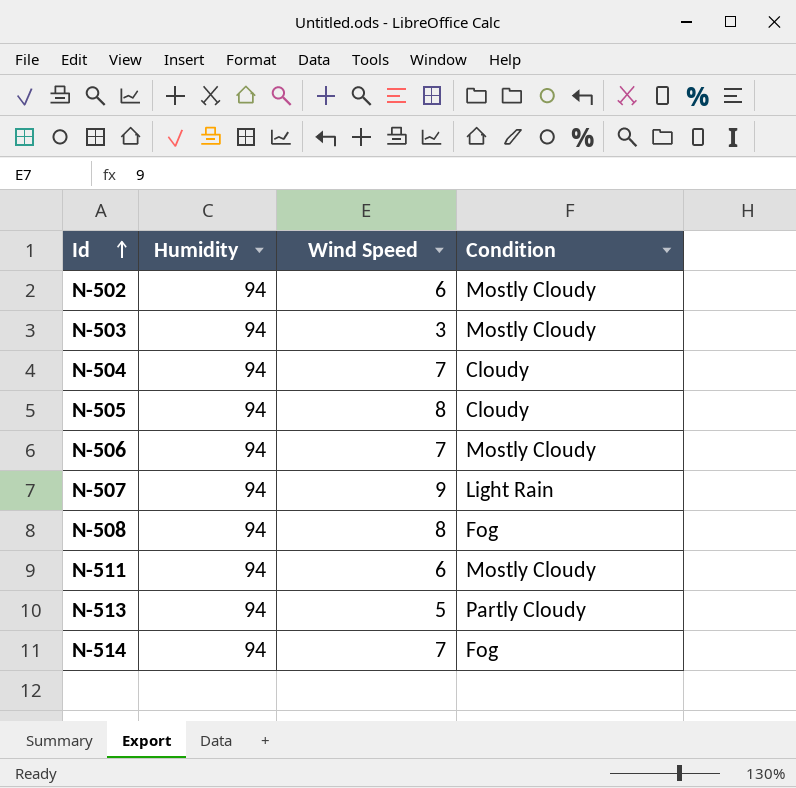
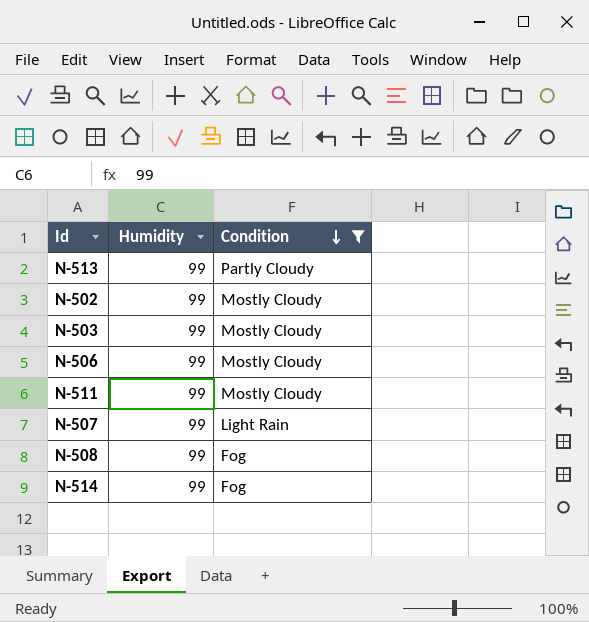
filter: none -> Condition != Cloudy
row order: Id ascending -> Condition descending
column Wind Speed | position: 3 -> none
N-513 | Humidity: 94 -> 99
N-502 | Humidity: 94 -> 99
N-503 | Humidity: 94 -> 99
N-506 | Humidity: 94 -> 99
N-511 | Humidity: 94 -> 99
N-507 | Humidity: 94 -> 99
N-508 | Humidity: 94 -> 99
N-514 | Humidity: 94 -> 99

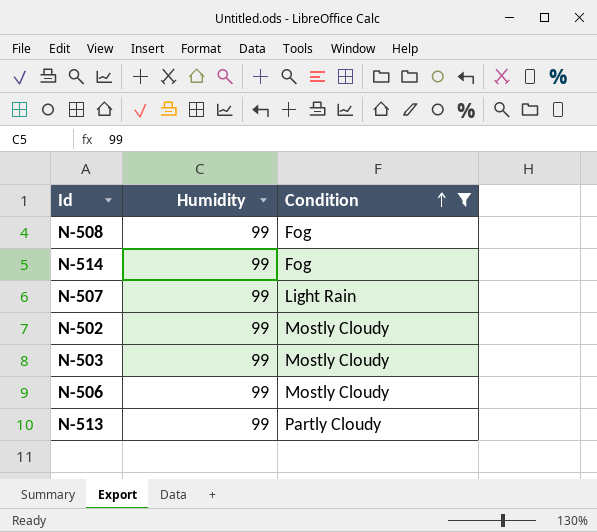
row order: Condition descending -> Condition ascending
row N-511: 99 | Mostly Cloudy -> none

